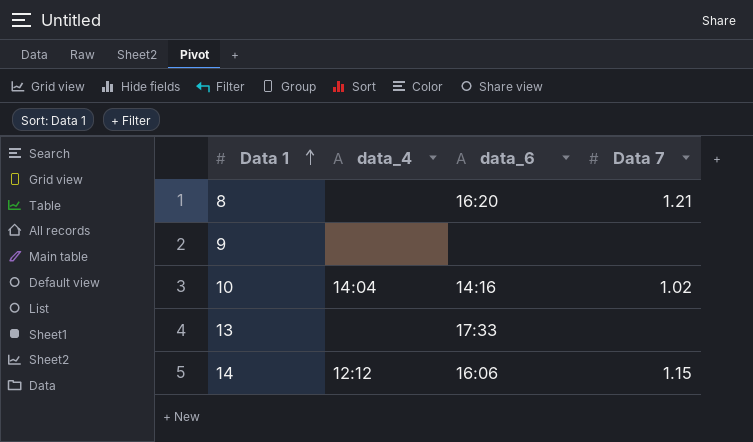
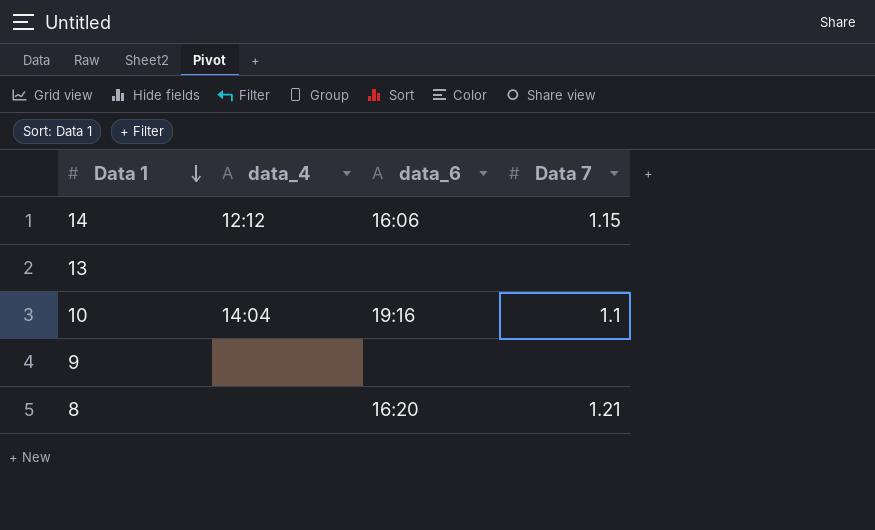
row order: Data 1 ascending -> Data 1 descending
13 | data_6: 17:33 -> none
10 | data_6: 14:16 -> 19:16
10 | Data 7: 1.02 -> 1.1

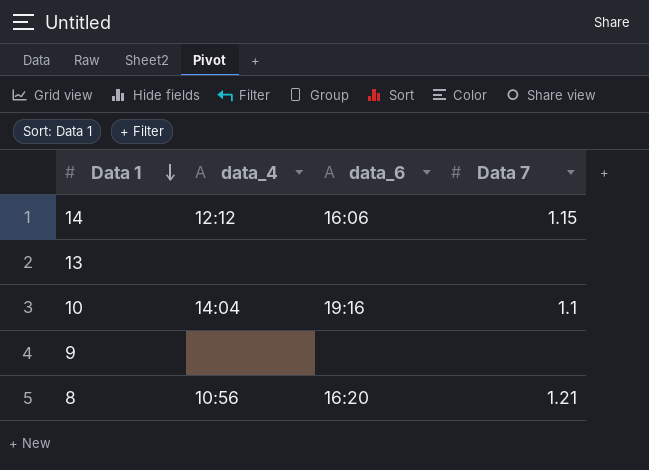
8 | data_4: none -> 10:56

